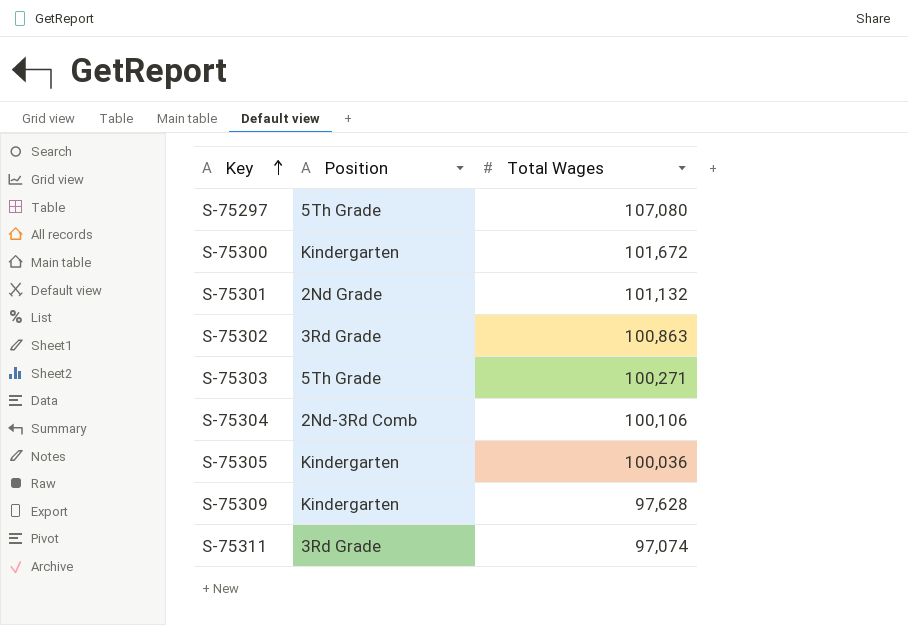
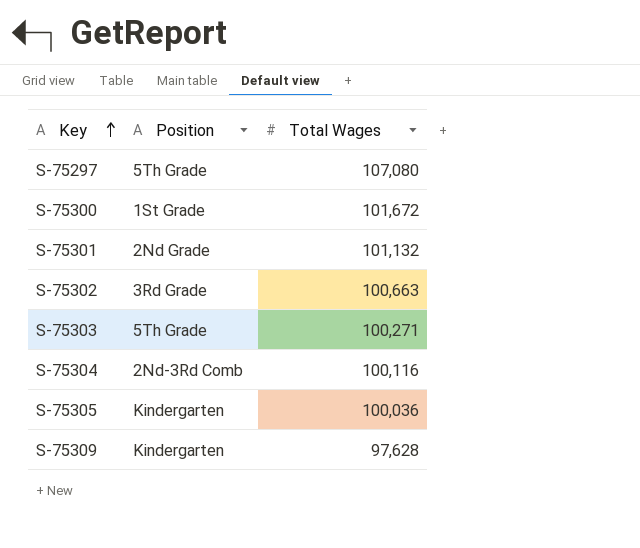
row S-75311: 3Rd Grade | 97,074 -> none
S-75300 | Position: Kindergarten -> 1St Grade
S-75302 | Total Wages: 100,863 -> 100,663
S-75304 | Total Wages: 100,106 -> 100,116

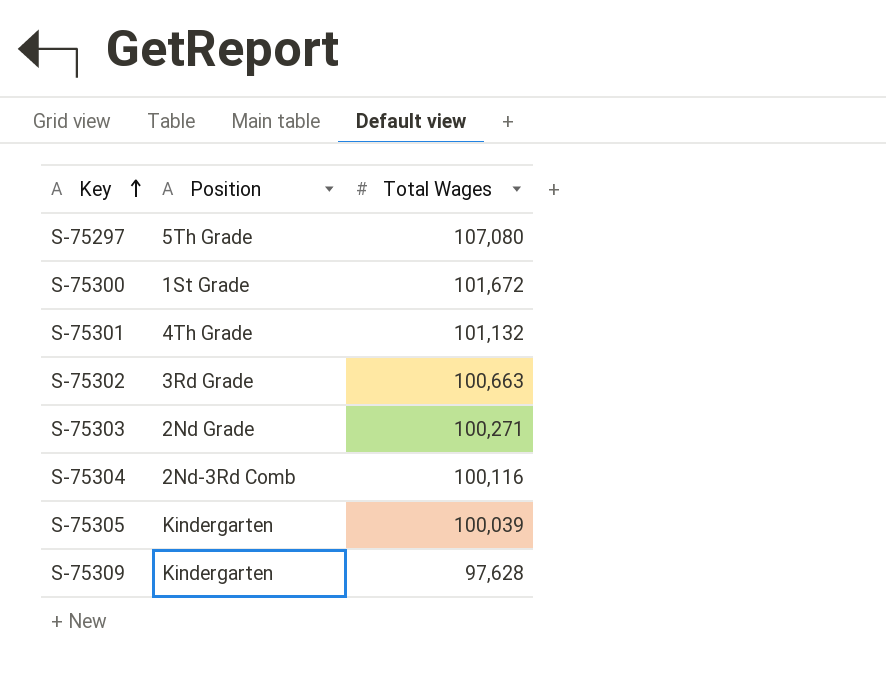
S-75301 | Position: 2Nd Grade -> 4Th Grade
S-75303 | Position: 5Th Grade -> 2Nd Grade
S-75305 | Total Wages: 100,036 -> 100,039

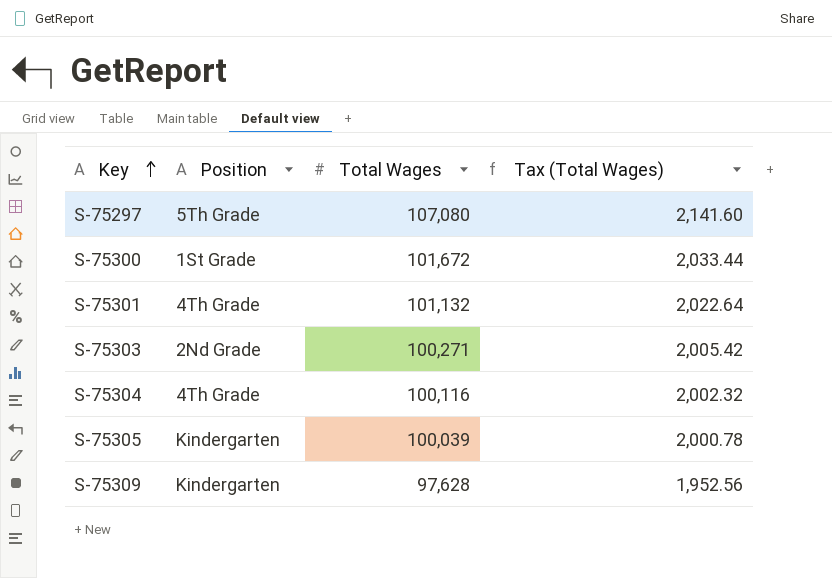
column Tax (Total Wages) | formula: none -> [Total Wages] * 0.02
row S-75302: 3Rd Grade | 100,663 -> none
S-75304 | Position: 2Nd-3Rd Comb -> 4Th Grade

